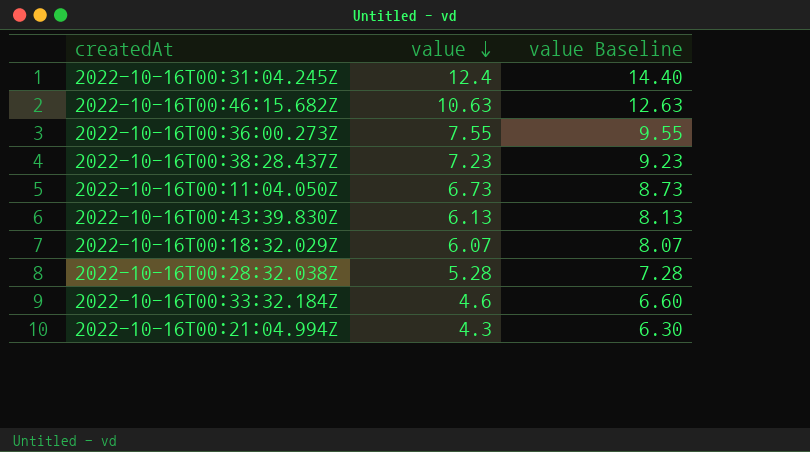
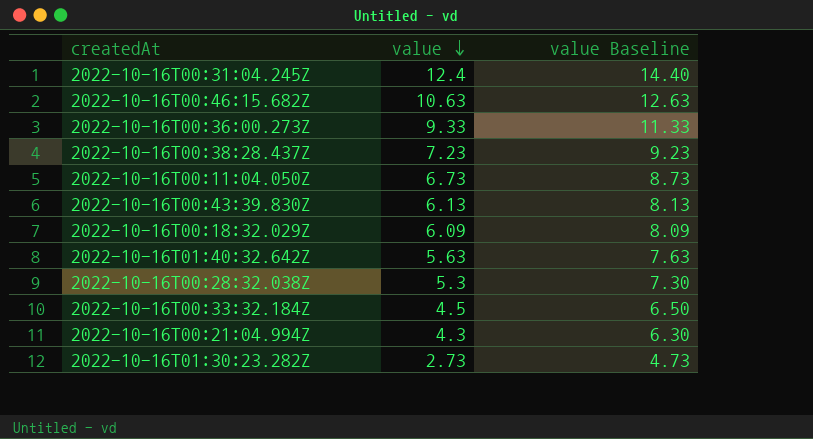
2022-10-16T00:36:00.273Z | value: 7.55 -> 9.33
2022-10-16T00:36:00.273Z | value Baseline: 9.55 -> 11.33
2022-10-16T00:18:32.029Z | value: 6.07 -> 6.09
2022-10-16T00:18:32.029Z | value Baseline: 8.07 -> 8.09
row 2022-10-16T01:40:32.642Z: none -> 5.63 | 7.63
2022-10-16T00:28:32.038Z | value: 5.28 -> 5.3
2022-10-16T00:28:32.038Z | value Baseline: 7.28 -> 7.30
2022-10-16T00:33:32.184Z | value: 4.6 -> 4.5
2022-10-16T00:33:32.184Z | value Baseline: 6.60 -> 6.50
row 2022-10-16T01:30:23.282Z: none -> 2.73 | 4.73

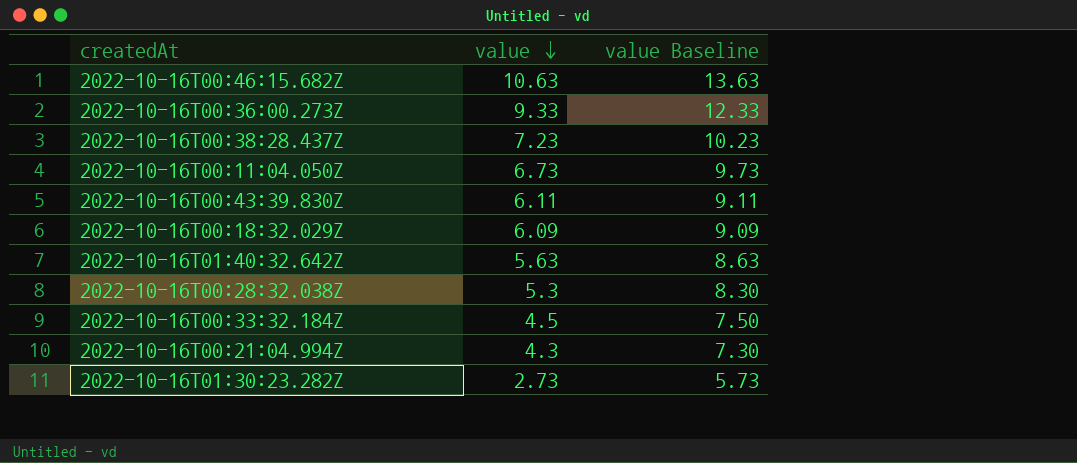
column value Baseline | formula: [value] + 2 -> [value] + 3
row 2022-10-16T00:31:04.245Z: 12.4 | 14.40 -> none
2022-10-16T00:43:39.830Z | value: 6.13 -> 6.11

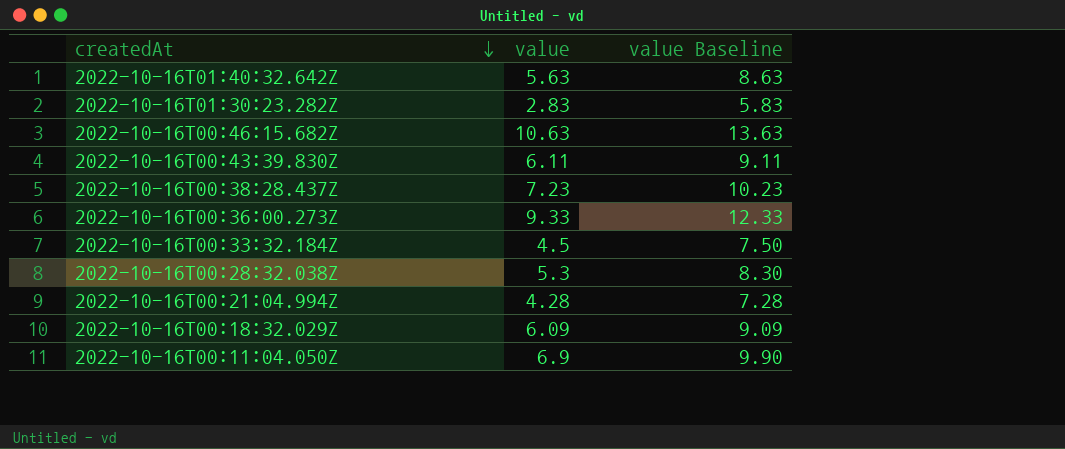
row order: value descending -> createdAt descending
2022-10-16T01:30:23.282Z | value: 2.73 -> 2.83
2022-10-16T01:30:23.282Z | value Baseline: 5.73 -> 5.83
2022-10-16T00:21:04.994Z | value: 4.3 -> 4.28
2022-10-16T00:21:04.994Z | value Baseline: 7.30 -> 7.28
2022-10-16T00:11:04.050Z | value: 6.73 -> 6.9
2022-10-16T00:11:04.050Z | value Baseline: 9.73 -> 9.90

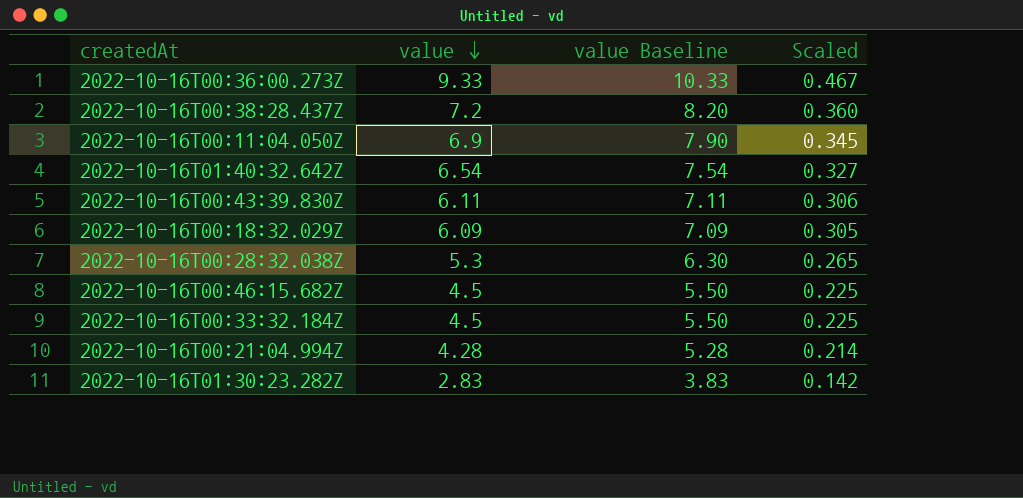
row order: createdAt descending -> value descending
column value Baseline | formula: [value] + 3 -> [value] + 1
column Scaled | formula: none -> [value] * 0.05
2022-10-16T00:38:28.437Z | value: 7.23 -> 7.2
2022-10-16T01:40:32.642Z | value: 5.63 -> 6.54
2022-10-16T00:46:15.682Z | value: 10.63 -> 4.5

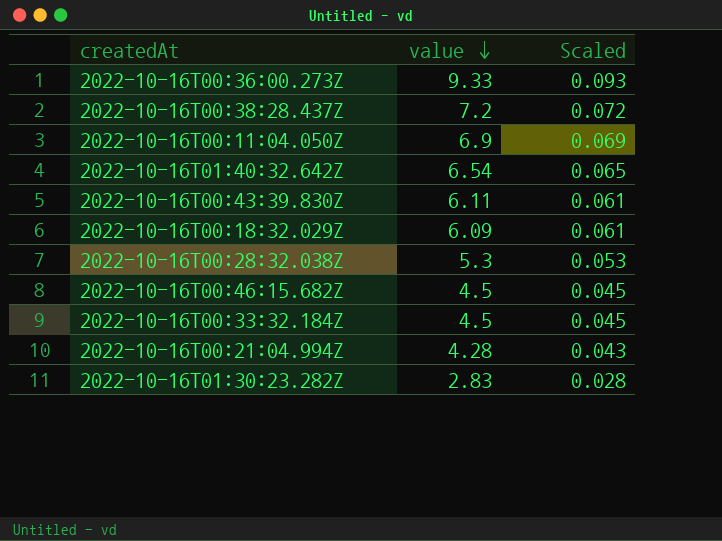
column value Baseline | formula: [value] + 1 -> none
column Scaled | formula: [value] * 0.05 -> [value] * 0.01

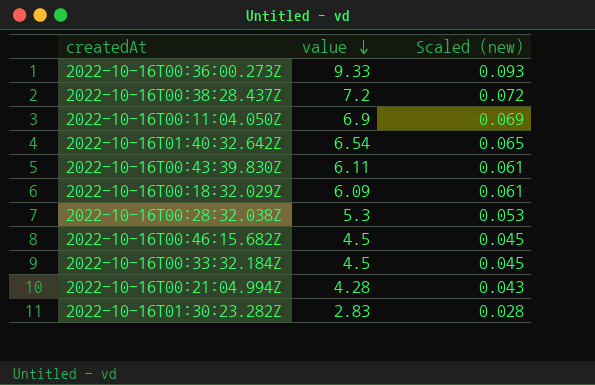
column name: Scaled -> Scaled (new)

